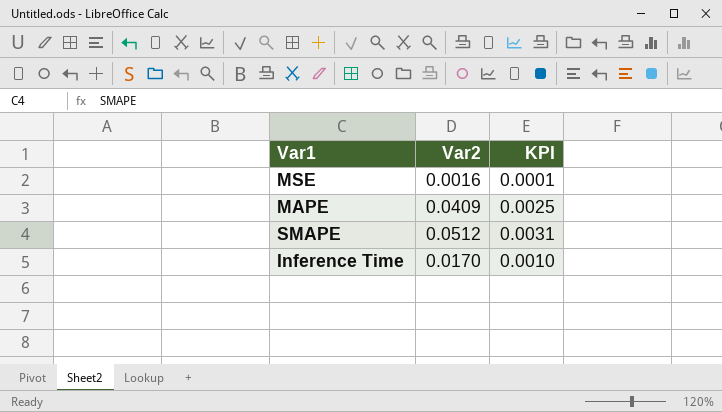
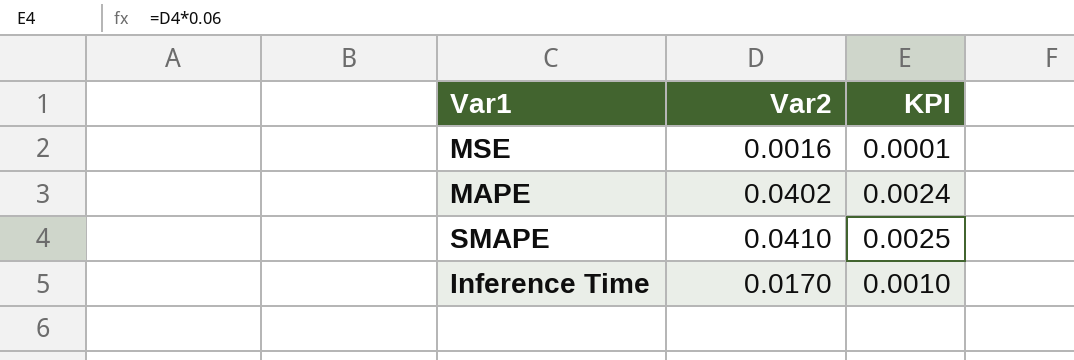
MAPE | Var2: 0.0409 -> 0.0402
MAPE | KPI: 0.0025 -> 0.0024
SMAPE | Var2: 0.0512 -> 0.0410
SMAPE | KPI: 0.0031 -> 0.0025

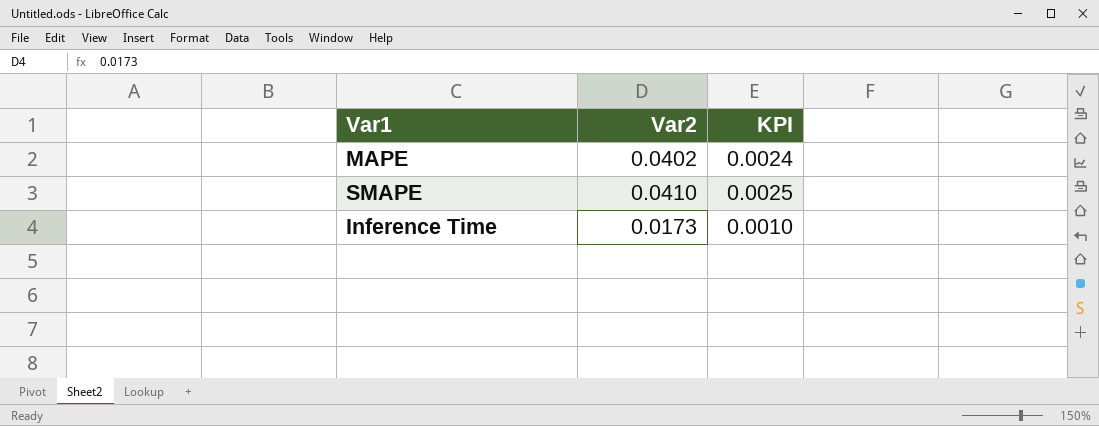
row MSE: 0.0016 | 0.0001 -> none
Inference Time | Var2: 0.0170 -> 0.0173

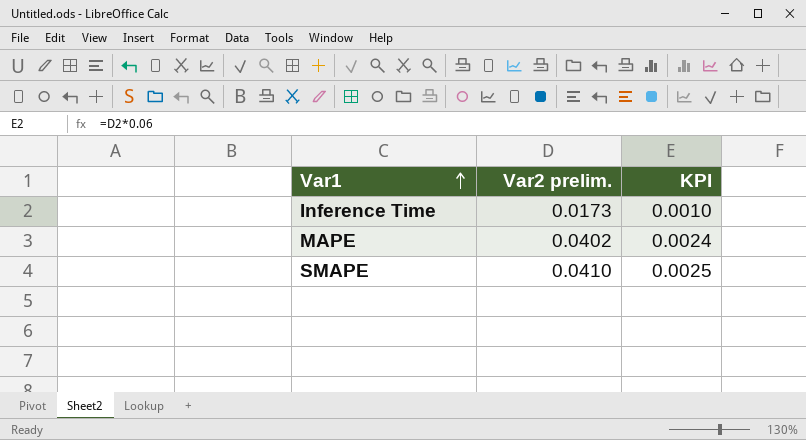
row order: none -> Var1 ascending
column name: Var2 -> Var2 prelim.

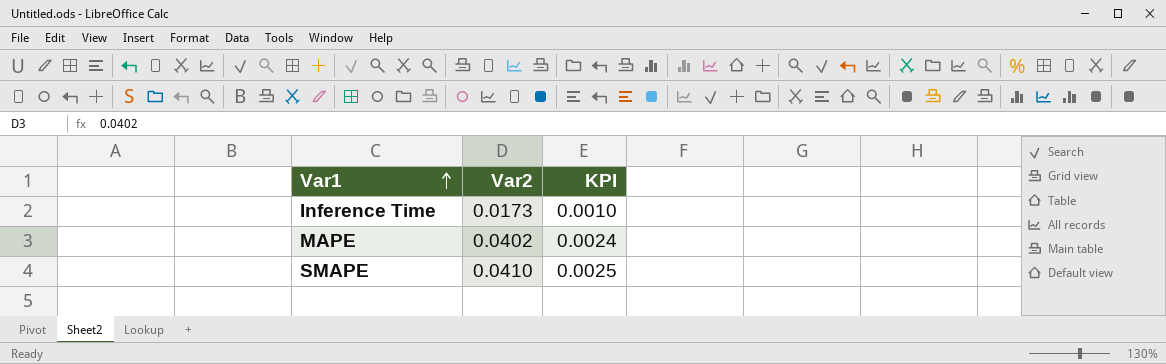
column name: Var2 prelim. -> Var2

